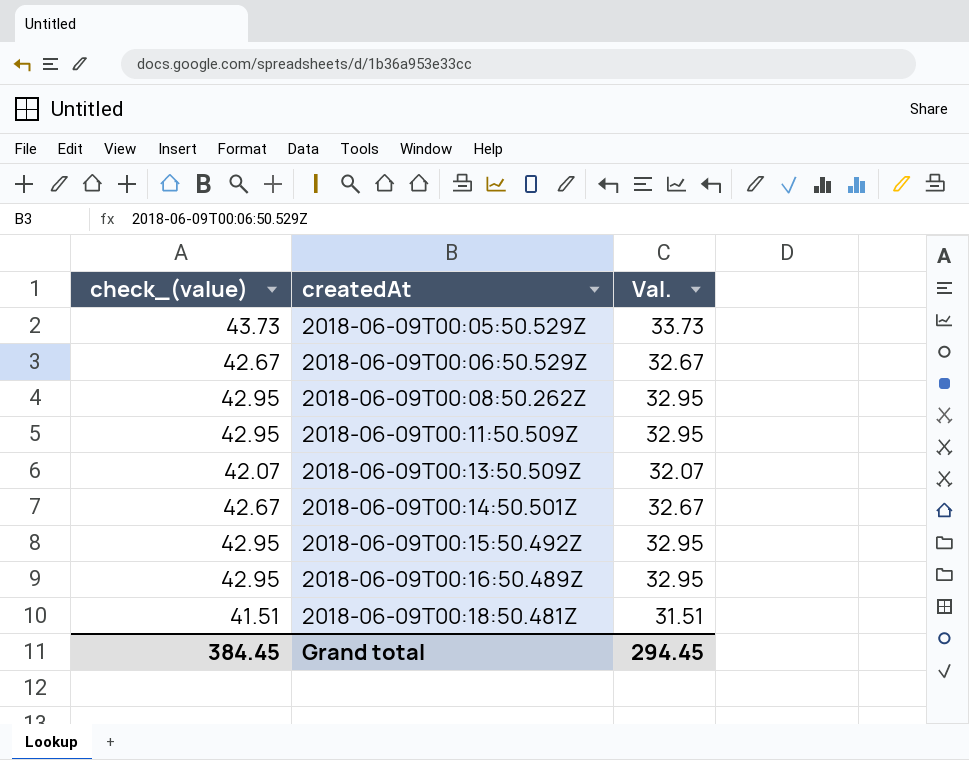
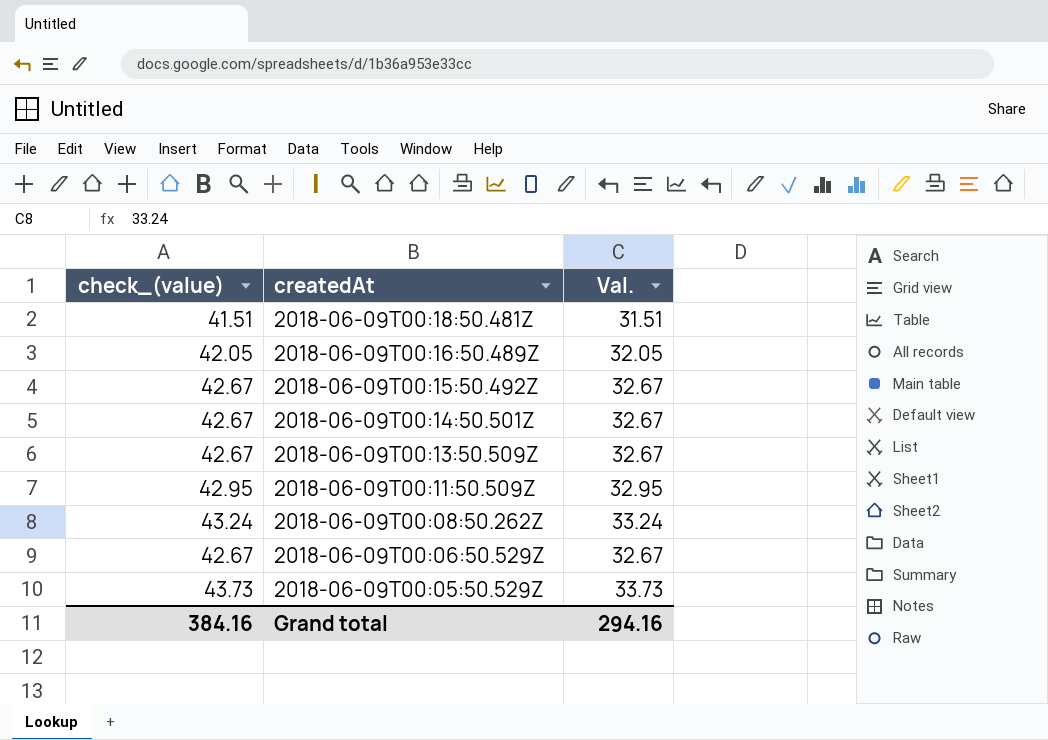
row order: createdAt ascending -> createdAt descending
2018-06-09T00:16:50.489Z | check_(value): 42.95 -> 42.05
2018-06-09T00:16:50.489Z | Val.: 32.95 -> 32.05
2018-06-09T00:15:50.492Z | check_(value): 42.95 -> 42.67
2018-06-09T00:15:50.492Z | Val.: 32.95 -> 32.67
2018-06-09T00:13:50.509Z | check_(value): 42.07 -> 42.67
2018-06-09T00:13:50.509Z | Val.: 32.07 -> 32.67
2018-06-09T00:08:50.262Z | check_(value): 42.95 -> 43.24
2018-06-09T00:08:50.262Z | Val.: 32.95 -> 33.24
Grand total | check_(value): 384.45 -> 384.16
Grand total | Val.: 294.45 -> 294.16

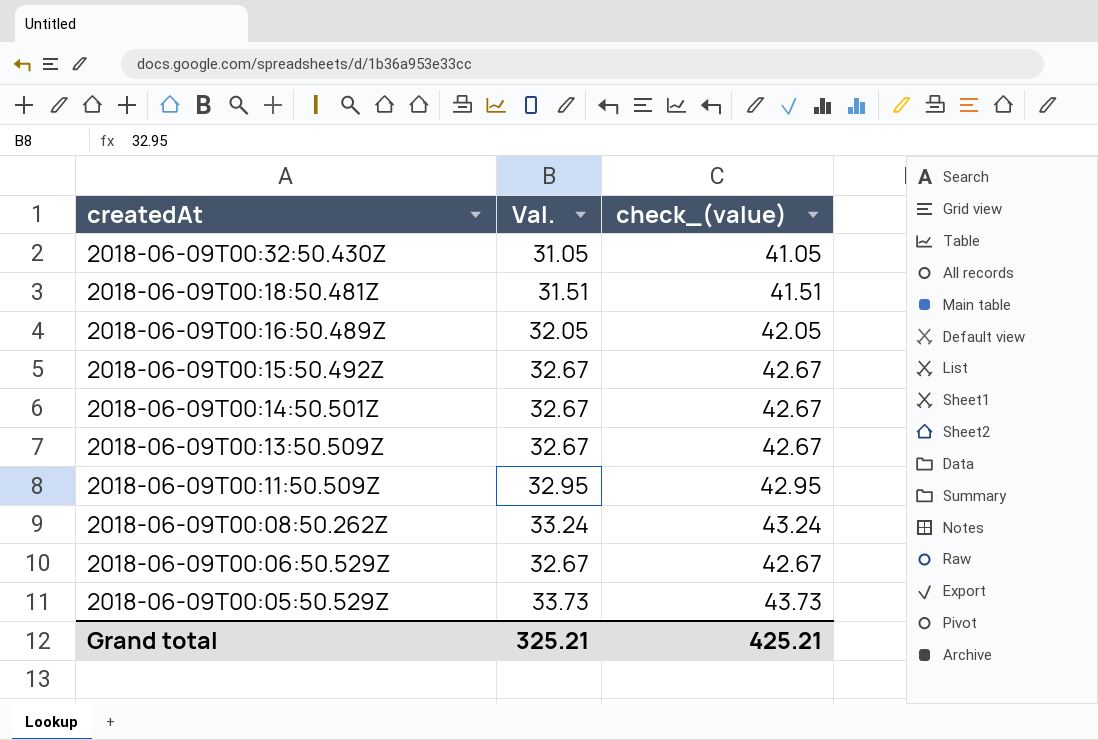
column check_(value) | position: 1 -> 3
row 2018-06-09T00:32:50.430Z: none -> 31.05 | 41.05
Grand total | Val.: 294.16 -> 325.21
Grand total | check_(value): 384.16 -> 425.21

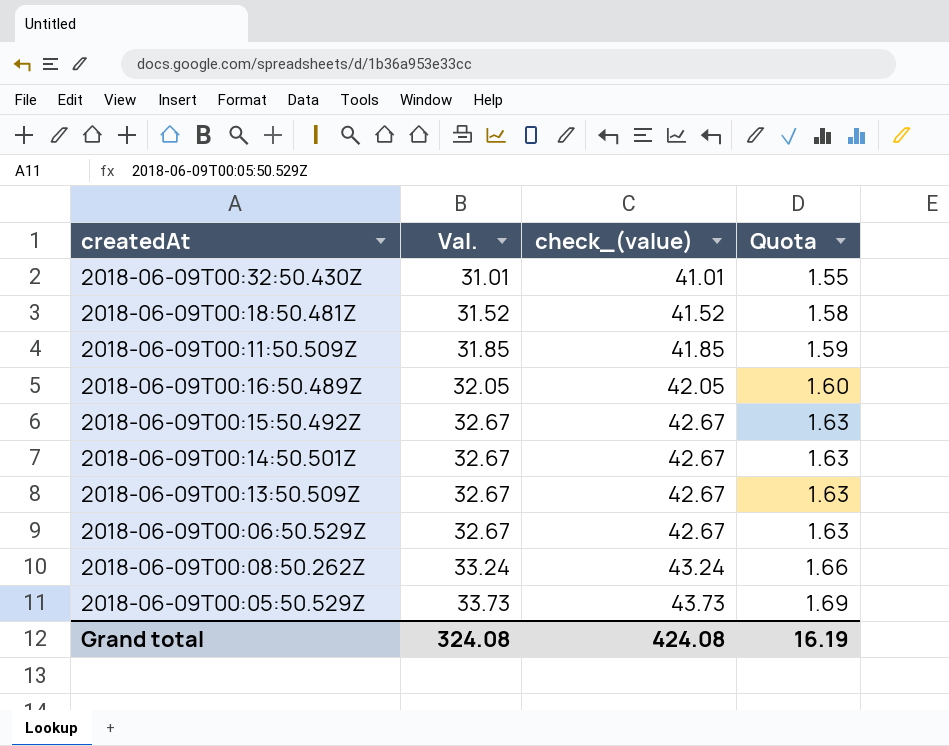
row order: createdAt descending -> Val. ascending
column Quota | formula: none -> [Val.] * 0.05
2018-06-09T00:32:50.430Z | Val.: 31.05 -> 31.01
2018-06-09T00:32:50.430Z | check_(value): 41.05 -> 41.01
2018-06-09T00:18:50.481Z | Val.: 31.51 -> 31.52
2018-06-09T00:18:50.481Z | check_(value): 41.51 -> 41.52
2018-06-09T00:11:50.509Z | Val.: 32.95 -> 31.85
2018-06-09T00:11:50.509Z | check_(value): 42.95 -> 41.85
Grand total | Val.: 325.21 -> 324.08
Grand total | check_(value): 425.21 -> 424.08

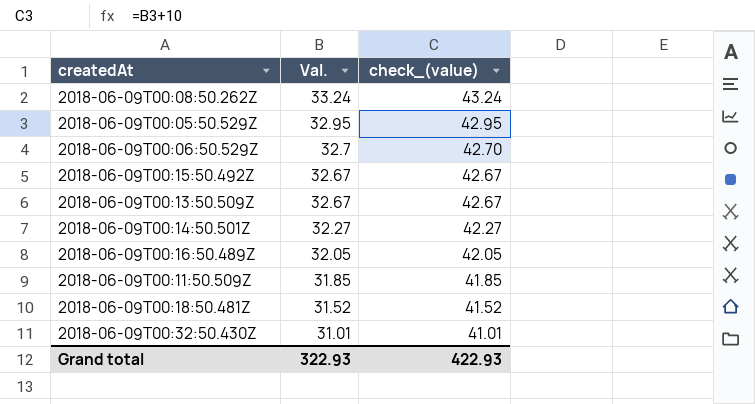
row order: Val. ascending -> Val. descending
column Quota | formula: [Val.] * 0.05 -> none
2018-06-09T00:05:50.529Z | Val.: 33.73 -> 32.95
2018-06-09T00:05:50.529Z | check_(value): 43.73 -> 42.95
2018-06-09T00:06:50.529Z | Val.: 32.67 -> 32.7
2018-06-09T00:06:50.529Z | check_(value): 42.67 -> 42.70
2018-06-09T00:14:50.501Z | Val.: 32.67 -> 32.27
2018-06-09T00:14:50.501Z | check_(value): 42.67 -> 42.27
Grand total | Val.: 324.08 -> 322.93
Grand total | check_(value): 424.08 -> 422.93

